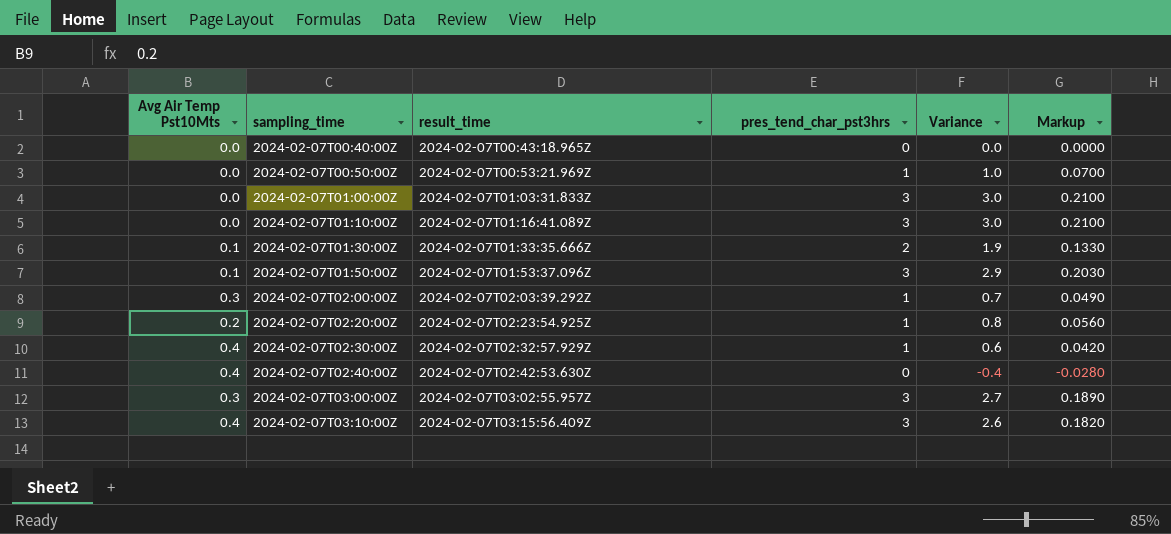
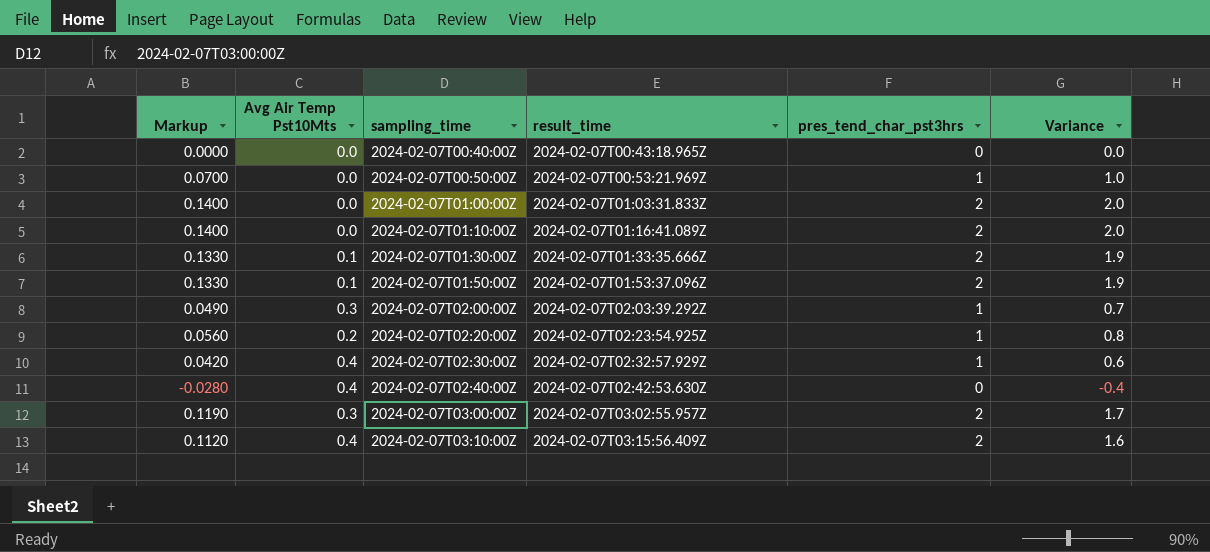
column Markup | position: 6 -> 1
2024-02-07T01:00:00Z | Markup: 0.2100 -> 0.1400
2024-02-07T01:00:00Z | pres_tend_char_pst3hrs: 3 -> 2
2024-02-07T01:00:00Z | Variance: 3.0 -> 2.0
2024-02-07T01:10:00Z | Markup: 0.2100 -> 0.1400
2024-02-07T01:10:00Z | pres_tend_char_pst3hrs: 3 -> 2
2024-02-07T01:10:00Z | Variance: 3.0 -> 2.0
2024-02-07T01:50:00Z | Markup: 0.2030 -> 0.1330
2024-02-07T01:50:00Z | pres_tend_char_pst3hrs: 3 -> 2
2024-02-07T01:50:00Z | Variance: 2.9 -> 1.9
2024-02-07T03:00:00Z | Markup: 0.1890 -> 0.1190
2024-02-07T03:00:00Z | pres_tend_char_pst3hrs: 3 -> 2
2024-02-07T03:00:00Z | Variance: 2.7 -> 1.7
2024-02-07T03:10:00Z | Markup: 0.1820 -> 0.1120
2024-02-07T03:10:00Z | pres_tend_char_pst3hrs: 3 -> 2
2024-02-07T03:10:00Z | Variance: 2.6 -> 1.6

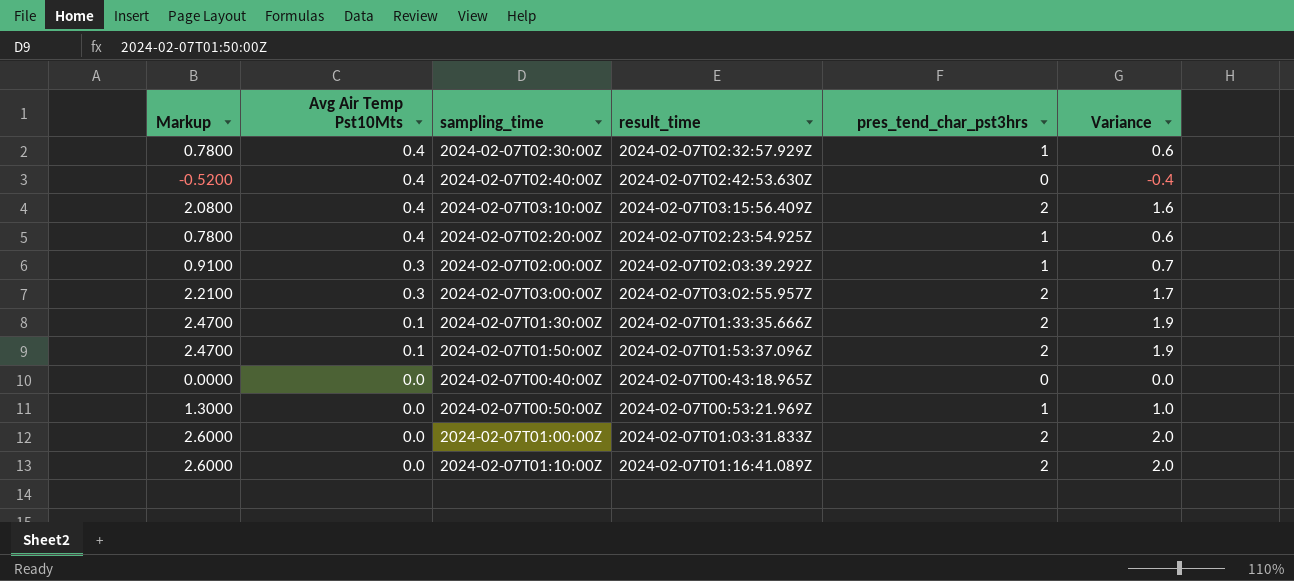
row order: sampling_time ascending -> Avg Air Temp Pst10Mts descending
column Markup | formula: [Variance] * 0.07 -> [Variance] * 1.3
2024-02-07T02:20:00Z | Avg Air Temp Pst10Mts: 0.2 -> 0.4
2024-02-07T02:20:00Z | Variance: 0.8 -> 0.6

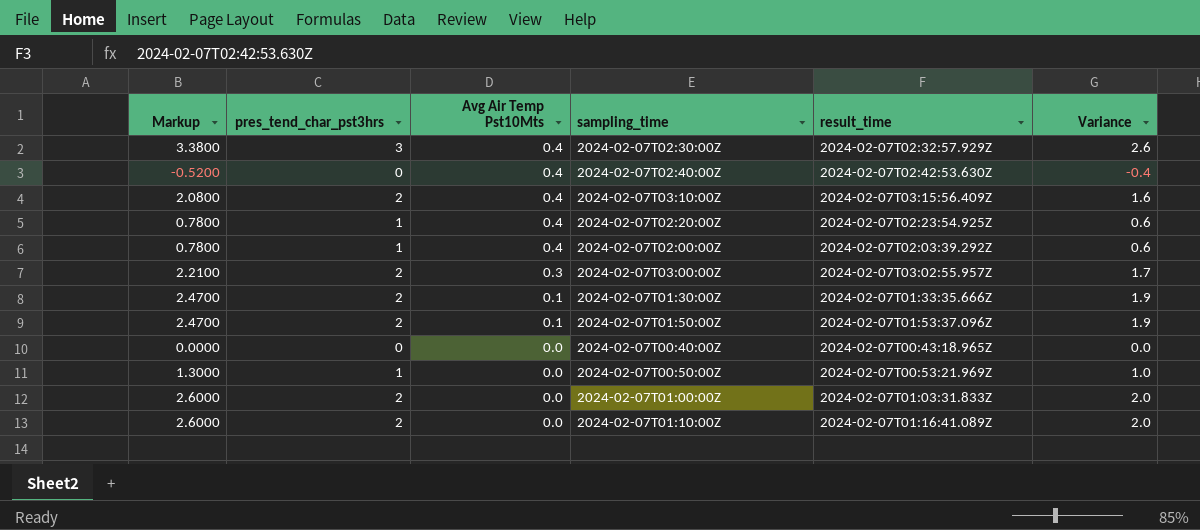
column pres_tend_char_pst3hrs | position: 5 -> 2
2024-02-07T02:30:00Z | Markup: 0.7800 -> 3.3800
2024-02-07T02:30:00Z | pres_tend_char_pst3hrs: 1 -> 3
2024-02-07T02:30:00Z | Variance: 0.6 -> 2.6
2024-02-07T02:00:00Z | Markup: 0.9100 -> 0.7800
2024-02-07T02:00:00Z | Avg Air Temp Pst10Mts: 0.3 -> 0.4
2024-02-07T02:00:00Z | Variance: 0.7 -> 0.6

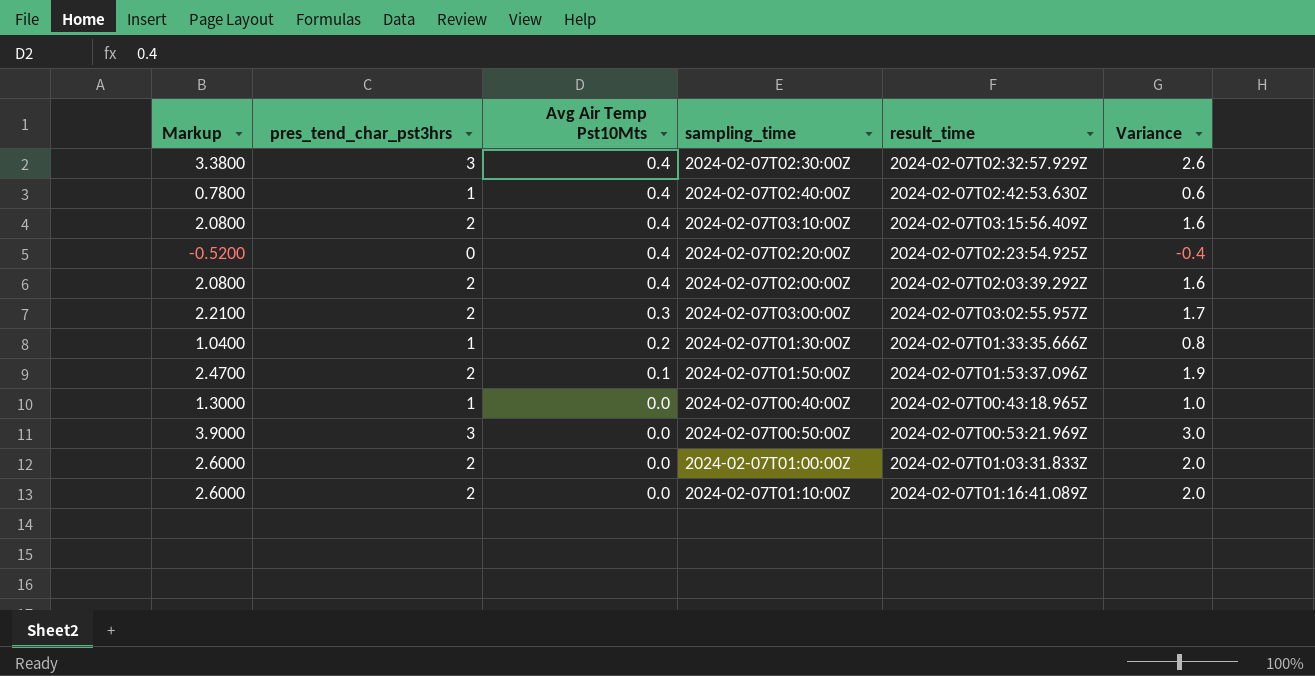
2024-02-07T02:40:00Z | Markup: -0.5200 -> 0.7800
2024-02-07T02:40:00Z | pres_tend_char_pst3hrs: 0 -> 1
2024-02-07T02:40:00Z | Variance: -0.4 -> 0.6
2024-02-07T02:20:00Z | Markup: 0.7800 -> -0.5200
2024-02-07T02:20:00Z | pres_tend_char_pst3hrs: 1 -> 0
2024-02-07T02:20:00Z | Variance: 0.6 -> -0.4
2024-02-07T02:00:00Z | Markup: 0.7800 -> 2.0800
2024-02-07T02:00:00Z | pres_tend_char_pst3hrs: 1 -> 2
2024-02-07T02:00:00Z | Variance: 0.6 -> 1.6
2024-02-07T01:30:00Z | Markup: 2.4700 -> 1.0400
2024-02-07T01:30:00Z | pres_tend_char_pst3hrs: 2 -> 1
2024-02-07T01:30:00Z | Avg Air Temp Pst10Mts: 0.1 -> 0.2
2024-02-07T01:30:00Z | Variance: 1.9 -> 0.8
2024-02-07T00:40:00Z | Markup: 0.0000 -> 1.3000
2024-02-07T00:40:00Z | pres_tend_char_pst3hrs: 0 -> 1
2024-02-07T00:40:00Z | Variance: 0.0 -> 1.0
2024-02-07T00:50:00Z | Markup: 1.3000 -> 3.9000
2024-02-07T00:50:00Z | pres_tend_char_pst3hrs: 1 -> 3
2024-02-07T00:50:00Z | Variance: 1.0 -> 3.0

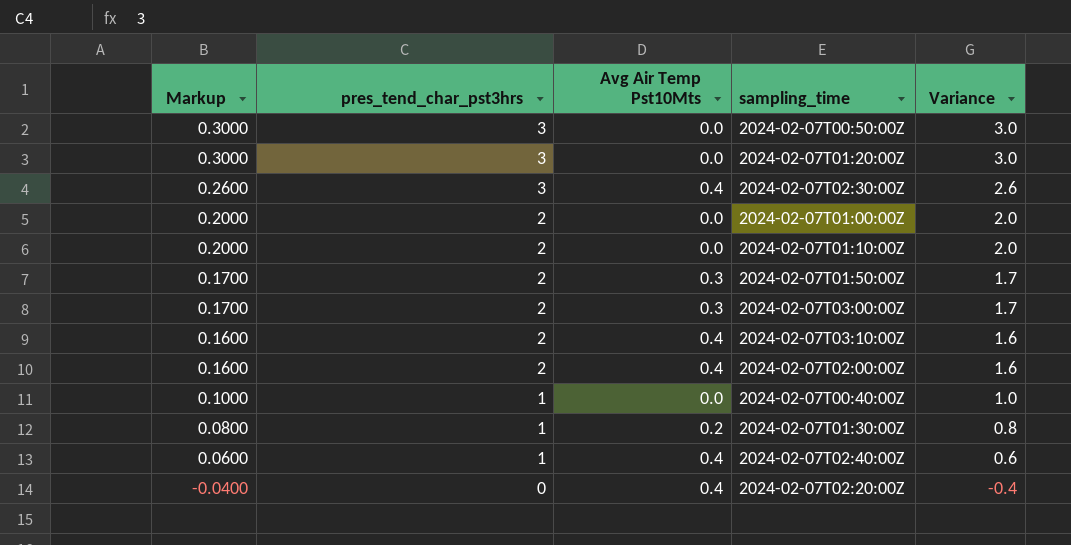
row order: Avg Air Temp Pst10Mts descending -> Markup descending
column result_time | position: 5 -> none
column Markup | formula: [Variance] * 1.3 -> [Variance] * 0.1
row 2024-02-07T01:20:00Z: none -> 0.3000 | 3 | 0.0 | 3.0
2024-02-07T01:50:00Z | Avg Air Temp Pst10Mts: 0.1 -> 0.3
2024-02-07T01:50:00Z | Variance: 1.9 -> 1.7

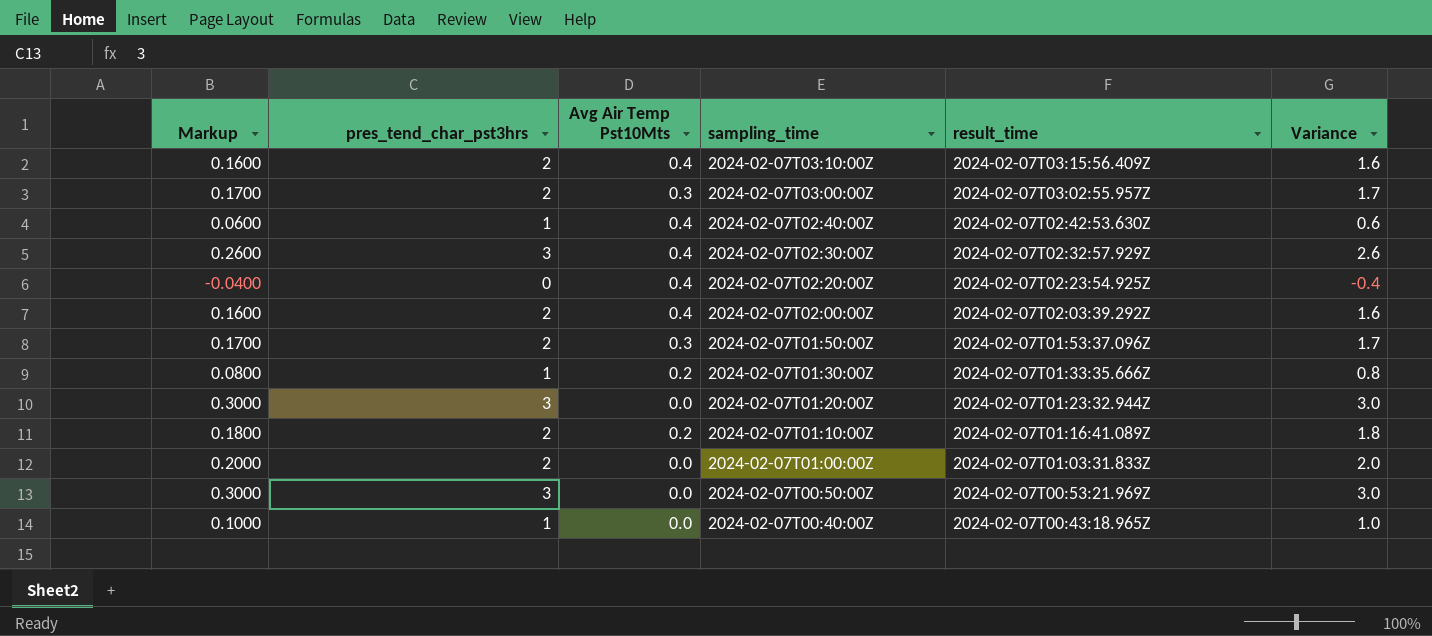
row order: Markup descending -> sampling_time descending
column result_time | position: none -> 5
2024-02-07T01:10:00Z | Markup: 0.2000 -> 0.1800
2024-02-07T01:10:00Z | Avg Air Temp Pst10Mts: 0.0 -> 0.2
2024-02-07T01:10:00Z | Variance: 2.0 -> 1.8

